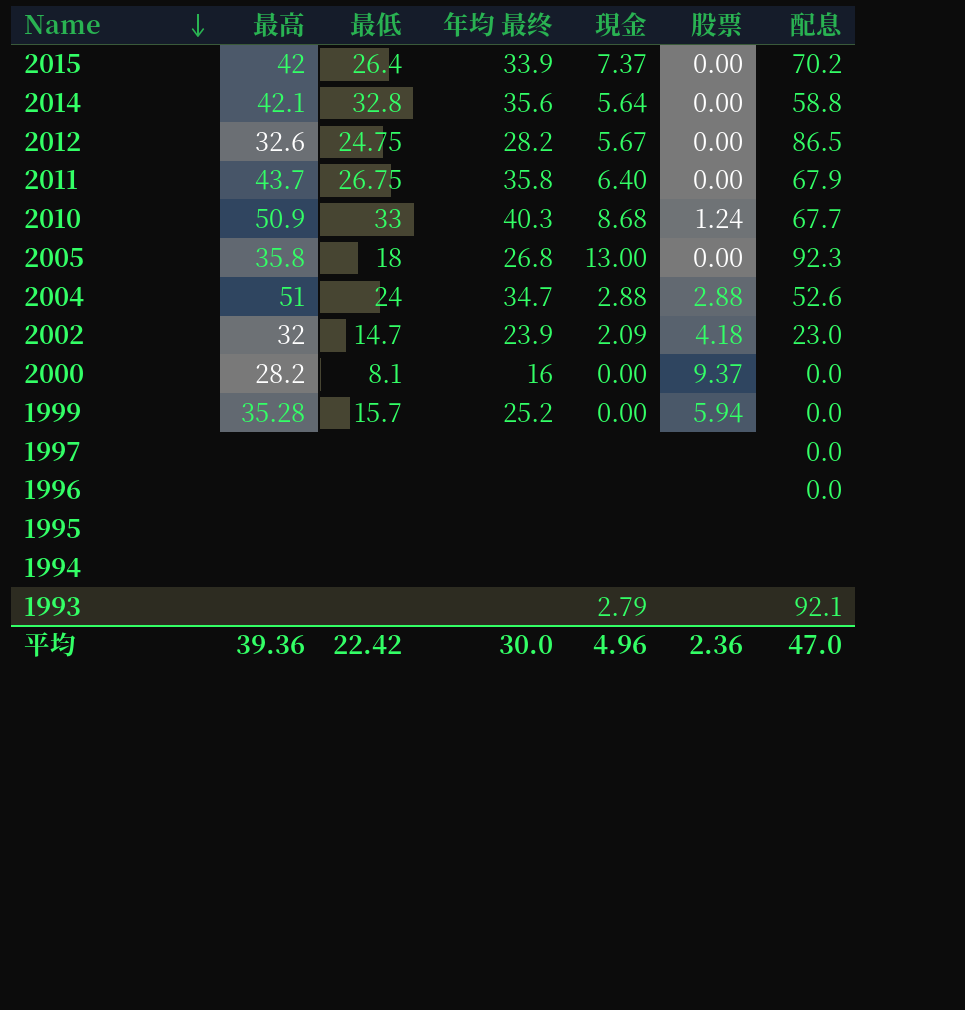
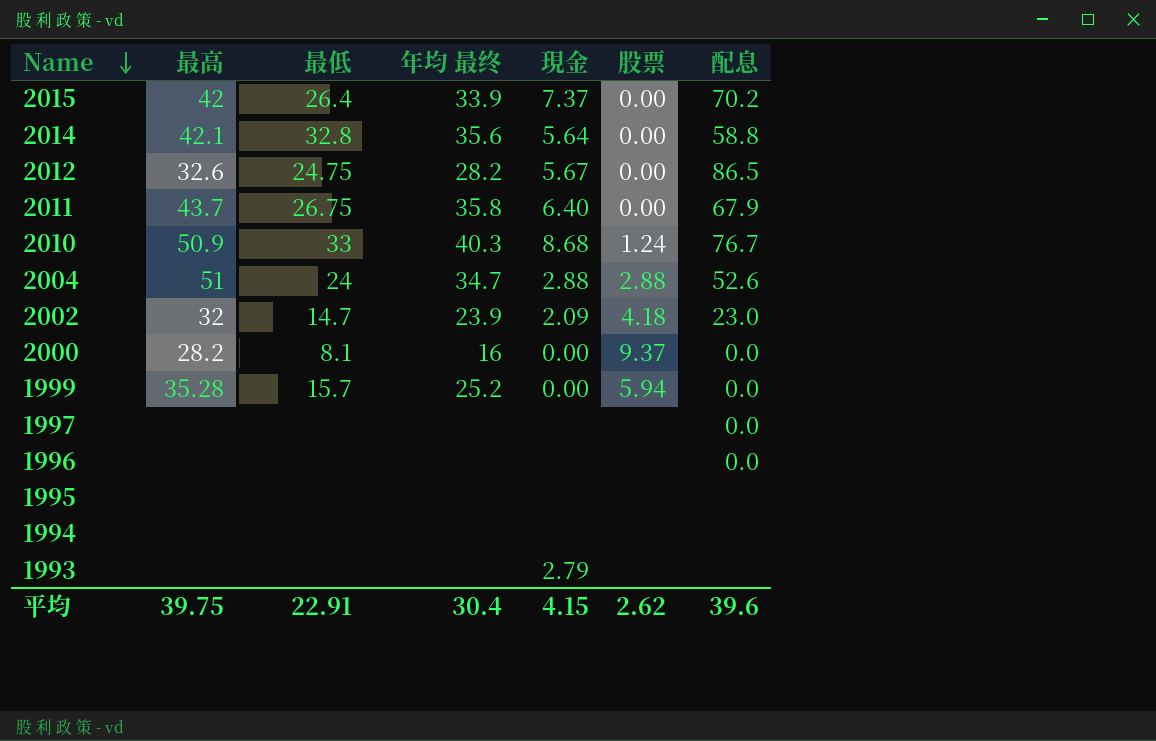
row 2005: 35.8 | 18 | 26.8 | 13.00 | 0.00 | 92.3 -> none
2010 | 配息: 67.7 -> 76.7
1993 | 配息: 92.1 -> none
平均 | 最高: 39.36 -> 39.75
平均 | 最低: 22.42 -> 22.91
平均 | 年均 最终: 30.0 -> 30.4
平均 | 現金: 4.96 -> 4.15
平均 | 股票: 2.36 -> 2.62
平均 | 配息: 47.0 -> 39.6

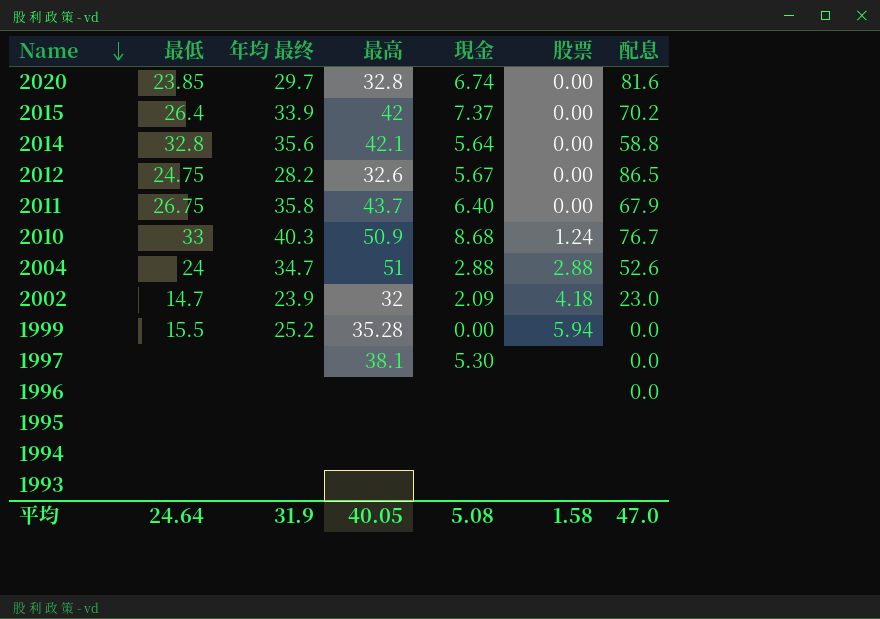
column 最高 | position: 2 -> 4
row 2000: 28.2 | 8.1 | 16 | 0.00 | 9.37 | 0.0 -> none
row 2020: none -> 23.85 | 29.7 | 32.8 | 6.74 | 0.00 | 81.6
1999 | 最低: 15.7 -> 15.5
1997 | 最高: none -> 38.1
1997 | 現金: none -> 5.30
1993 | 現金: 2.79 -> none
平均 | 最低: 22.91 -> 24.64
平均 | 年均 最终: 30.4 -> 31.9
平均 | 最高: 39.75 -> 40.05
平均 | 現金: 4.15 -> 5.08
平均 | 股票: 2.62 -> 1.58
平均 | 配息: 39.6 -> 47.0

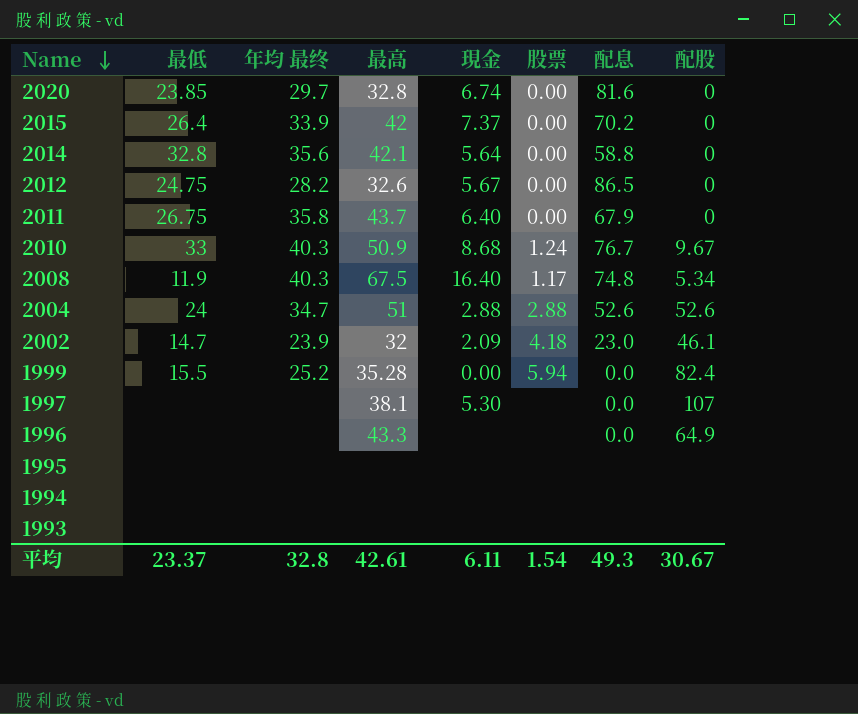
column 配股 | position: none -> 8
row 2008: none -> 11.9 | 40.3 | 67.5 | 16.40 | 1.17 | 74.8 | 5.34
1996 | 最高: none -> 43.3
平均 | 最低: 24.64 -> 23.37
平均 | 年均 最终: 31.9 -> 32.8
平均 | 最高: 40.05 -> 42.61
平均 | 現金: 5.08 -> 6.11
平均 | 股票: 1.58 -> 1.54
平均 | 配息: 47.0 -> 49.3

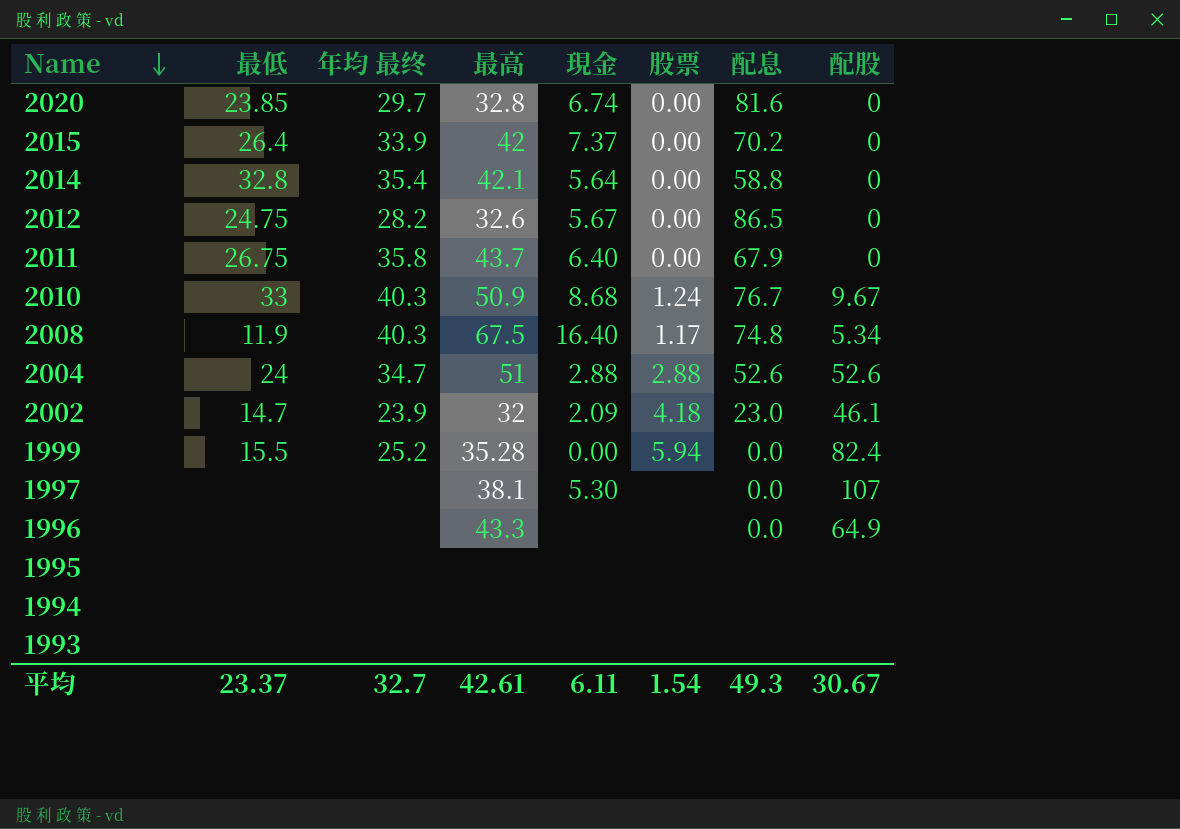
2014 | 年均 最终: 35.6 -> 35.4
平均 | 年均 最终: 32.8 -> 32.7

